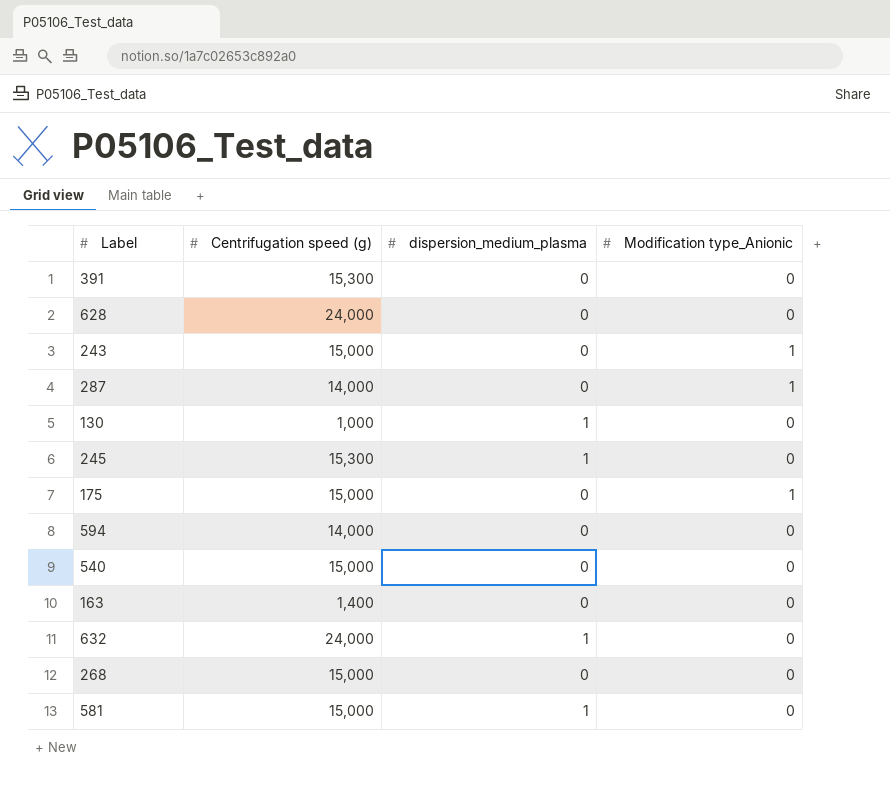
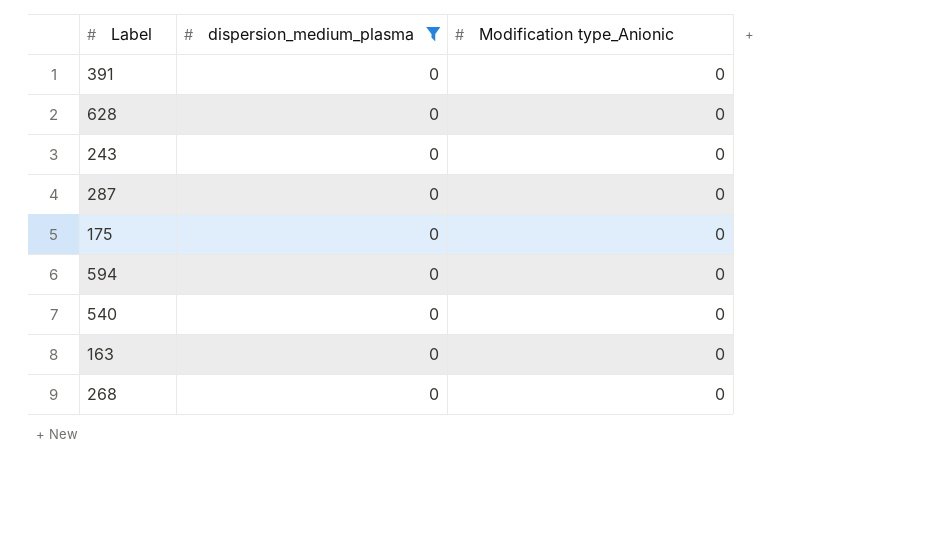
filter: none -> dispersion_medium_plasma = 0
column Centrifugation speed (g) | position: 2 -> none
243 | Modification type_Anionic: 1 -> 0
287 | Modification type_Anionic: 1 -> 0
175 | Modification type_Anionic: 1 -> 0

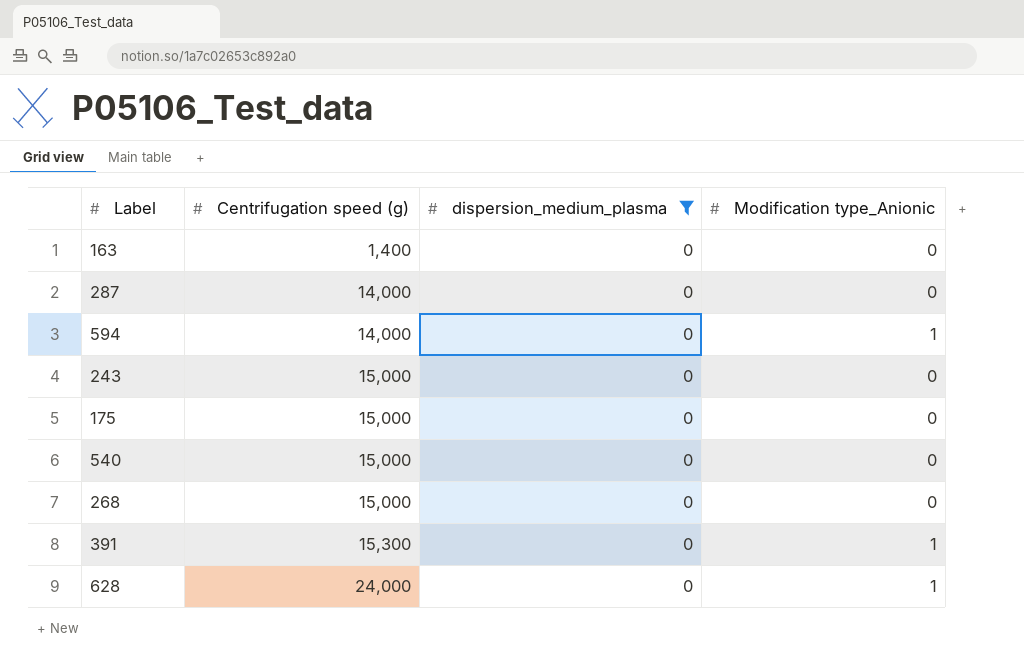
row order: none -> Centrifugation speed (g) ascending
column Centrifugation speed (g) | position: none -> 2
594 | Modification type_Anionic: 0 -> 1
391 | Modification type_Anionic: 0 -> 1
628 | Modification type_Anionic: 0 -> 1

